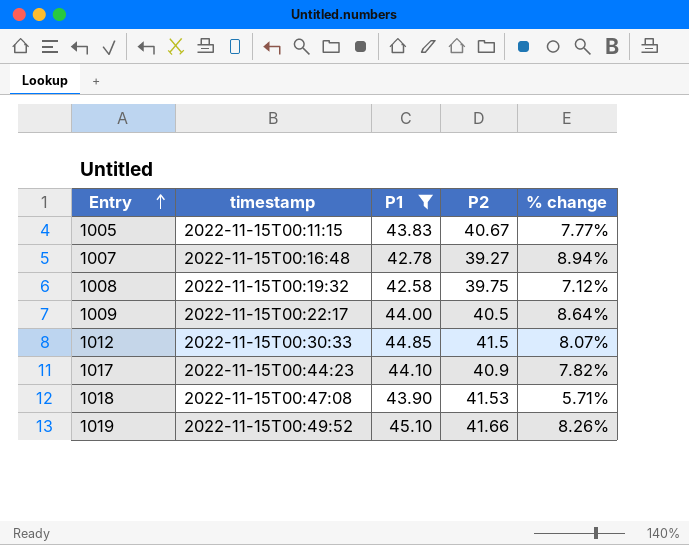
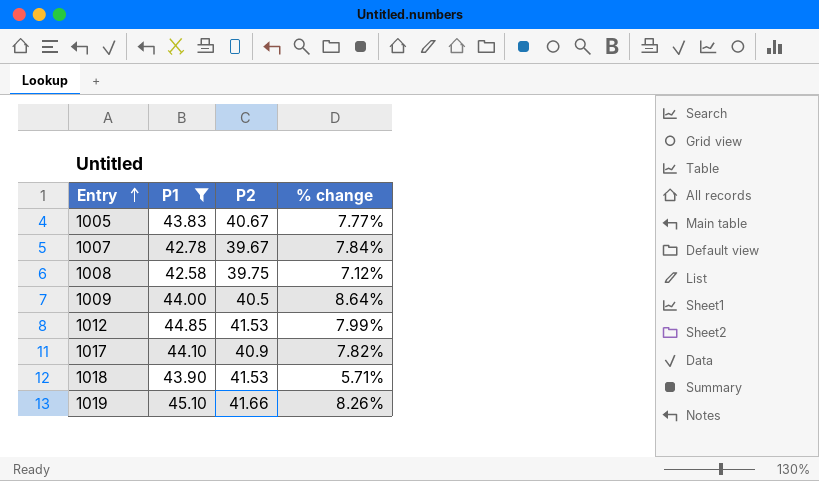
column timestamp | position: 2 -> none
1007 | P2: 39.27 -> 39.67
1007 | % change: 8.94% -> 7.84%
1012 | P2: 41.5 -> 41.53
1012 | % change: 8.07% -> 7.99%

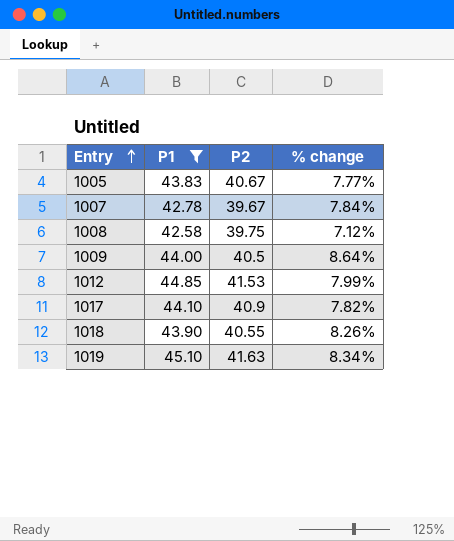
1018 | P2: 41.53 -> 40.55
1018 | % change: 5.71% -> 8.26%
1019 | P2: 41.66 -> 41.63
1019 | % change: 8.26% -> 8.34%

